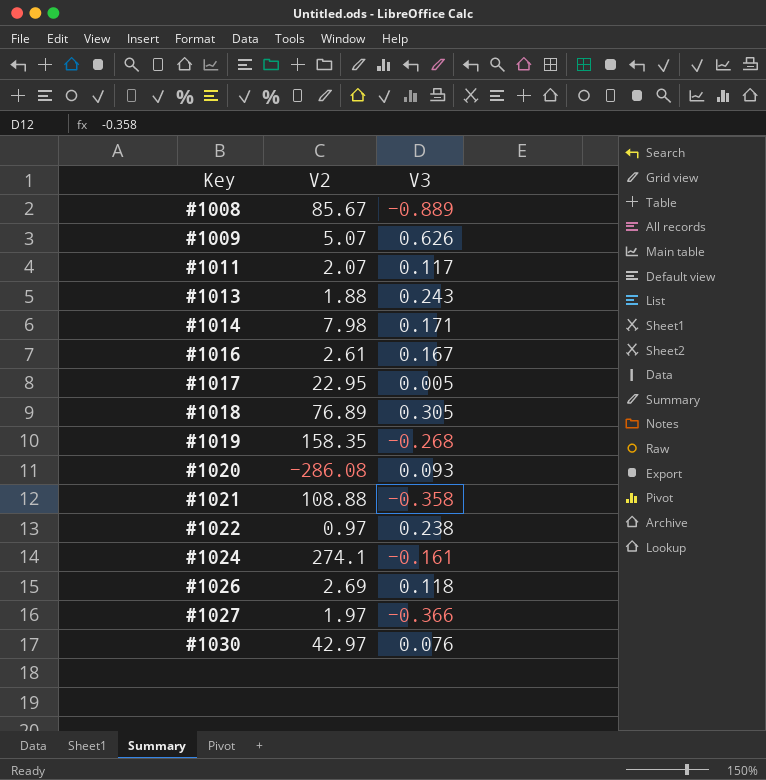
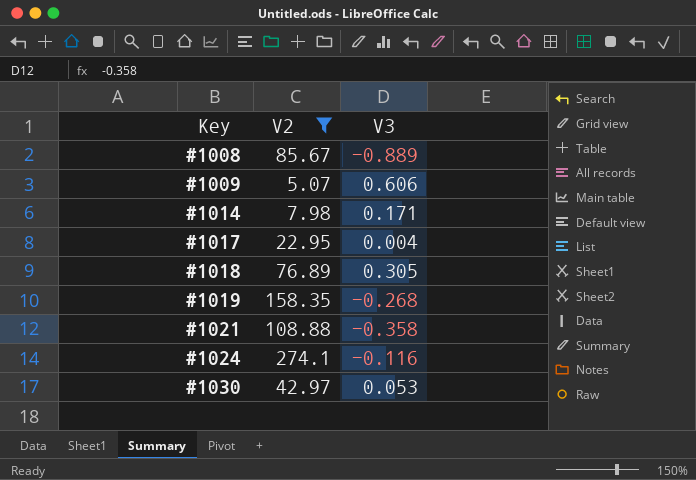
filter: none -> V2 >= 5.07
#1009 | V3: 0.626 -> 0.606
#1017 | V3: 0.005 -> 0.004
#1024 | V3: -0.161 -> -0.116
#1030 | V3: 0.076 -> 0.053

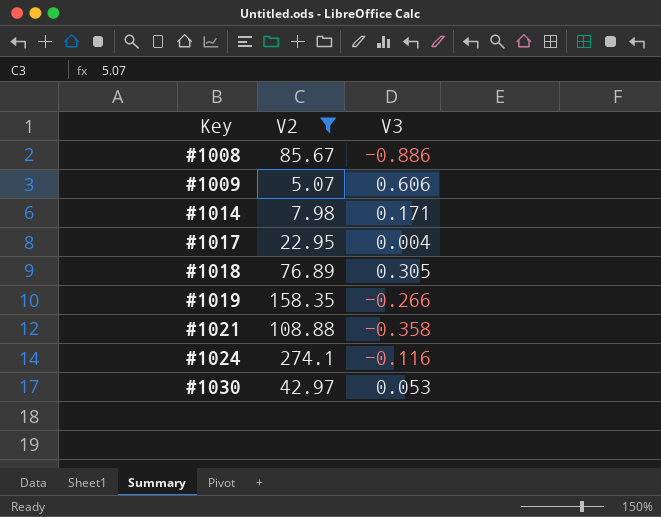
#1008 | V3: -0.889 -> -0.886
#1019 | V3: -0.268 -> -0.266

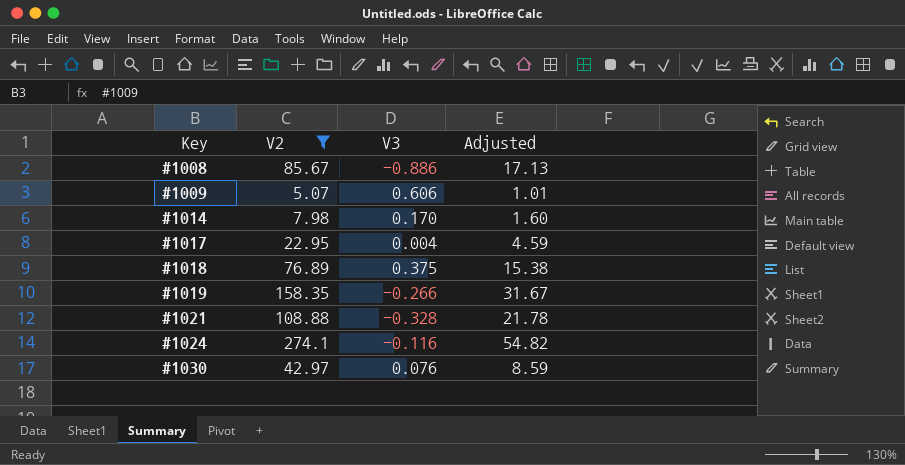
column Adjusted | formula: none -> [V2] * 0.2
#1014 | V3: 0.171 -> 0.170
#1018 | V3: 0.305 -> 0.375
#1021 | V3: -0.358 -> -0.328
#1030 | V3: 0.053 -> 0.076

